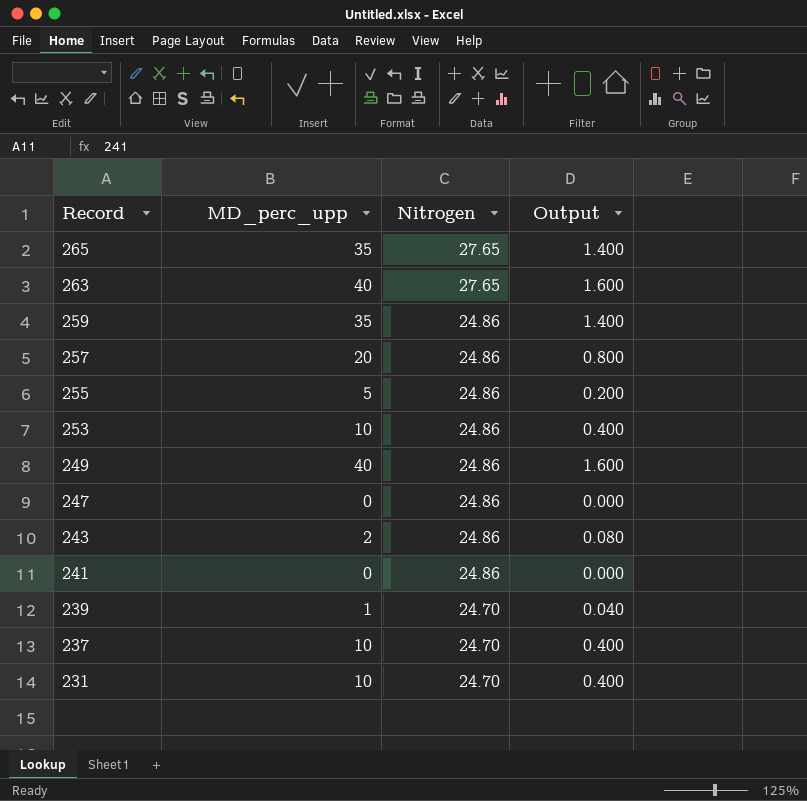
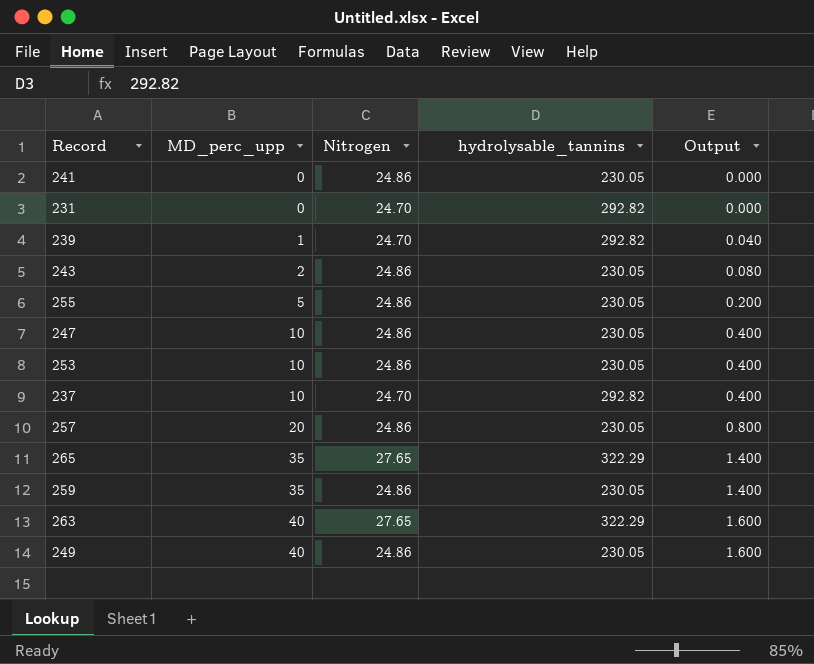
row order: Record descending -> MD_perc_upp ascending
column hydrolysable_tannins | position: none -> 4
231 | MD_perc_upp: 10 -> 0
231 | Output: 0.400 -> 0.000
247 | MD_perc_upp: 0 -> 10
247 | Output: 0.000 -> 0.400

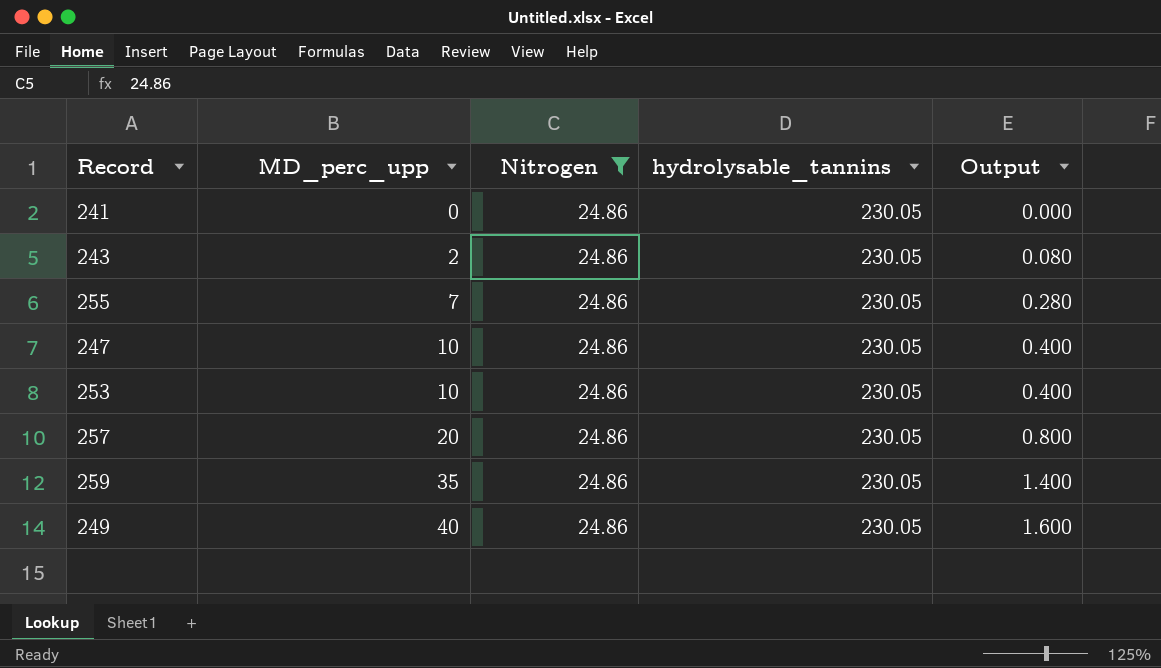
filter: none -> Nitrogen = 24.86
255 | MD_perc_upp: 5 -> 7
255 | Output: 0.200 -> 0.280

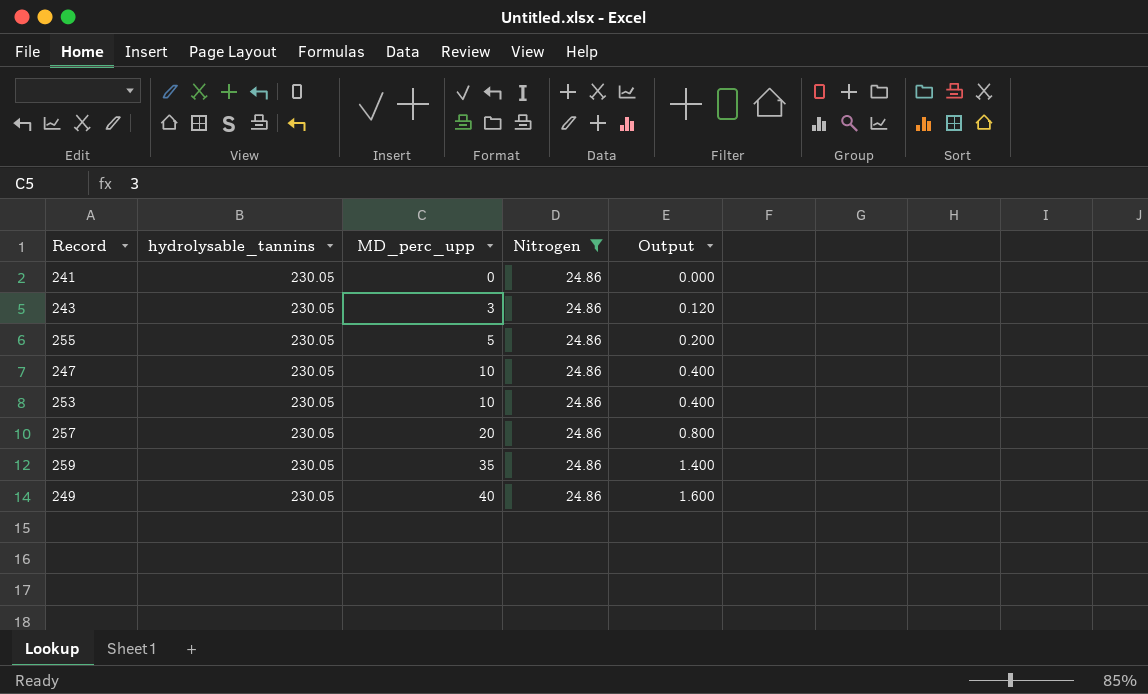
column hydrolysable_tannins | position: 4 -> 2
243 | MD_perc_upp: 2 -> 3
243 | Output: 0.080 -> 0.120
255 | MD_perc_upp: 7 -> 5
255 | Output: 0.280 -> 0.200

